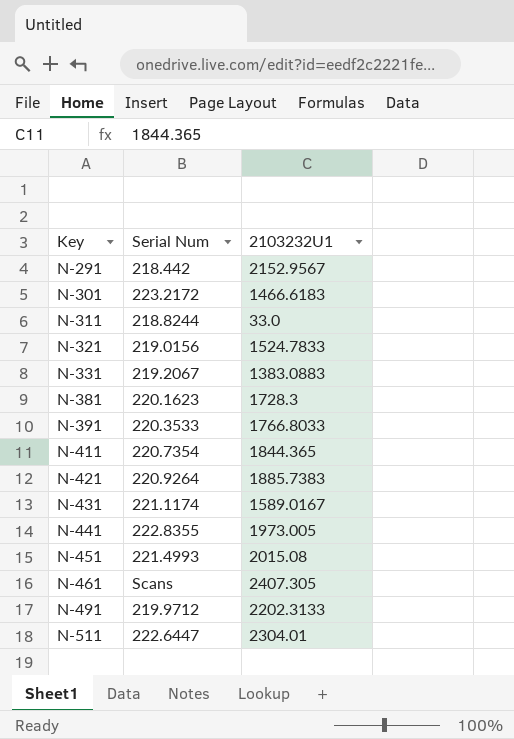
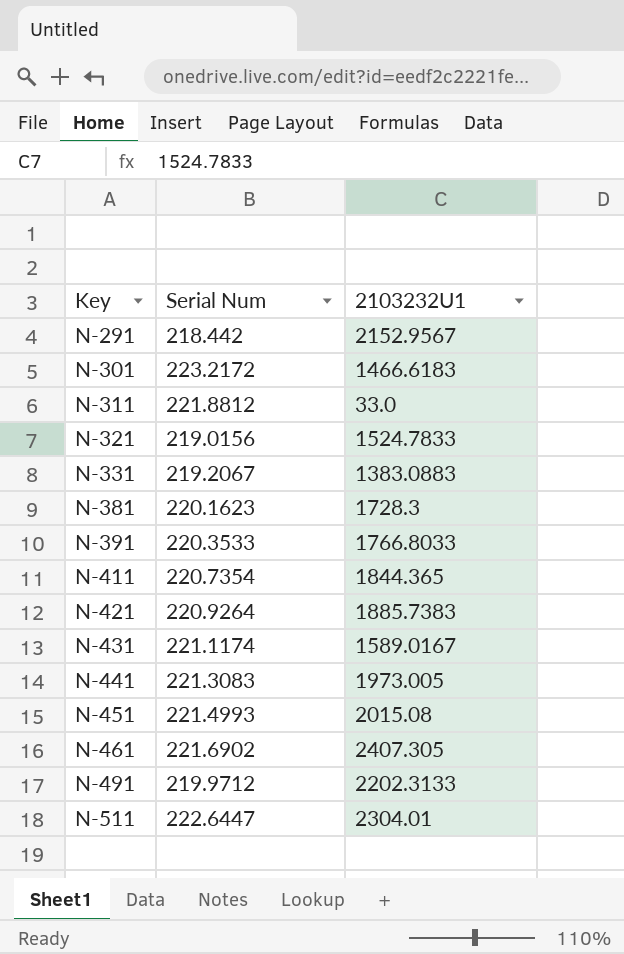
N-311 | Serial Num: 218.8244 -> 221.8812
N-441 | Serial Num: 222.8355 -> 221.3083
N-461 | Serial Num: Scans -> 221.6902

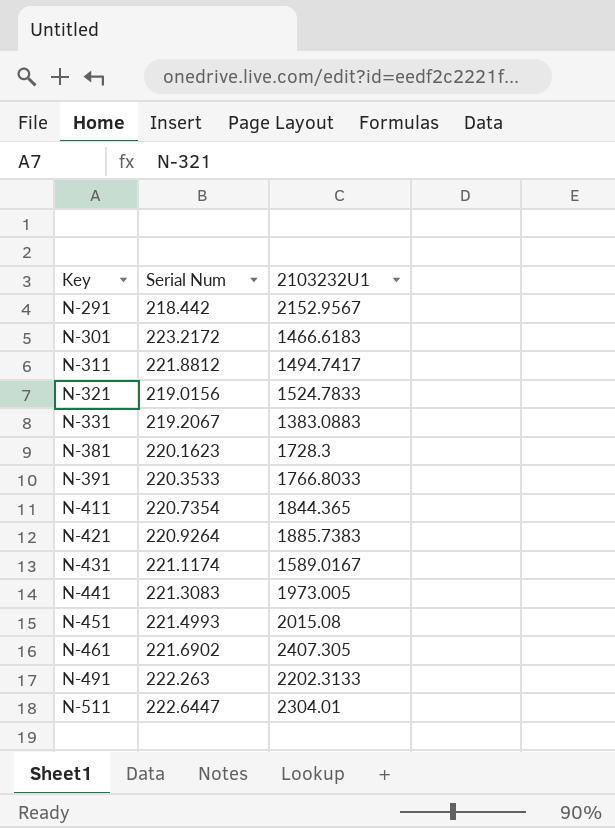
N-311 | 2103232U1: 33.0 -> 1494.7417
N-491 | Serial Num: 219.9712 -> 222.263

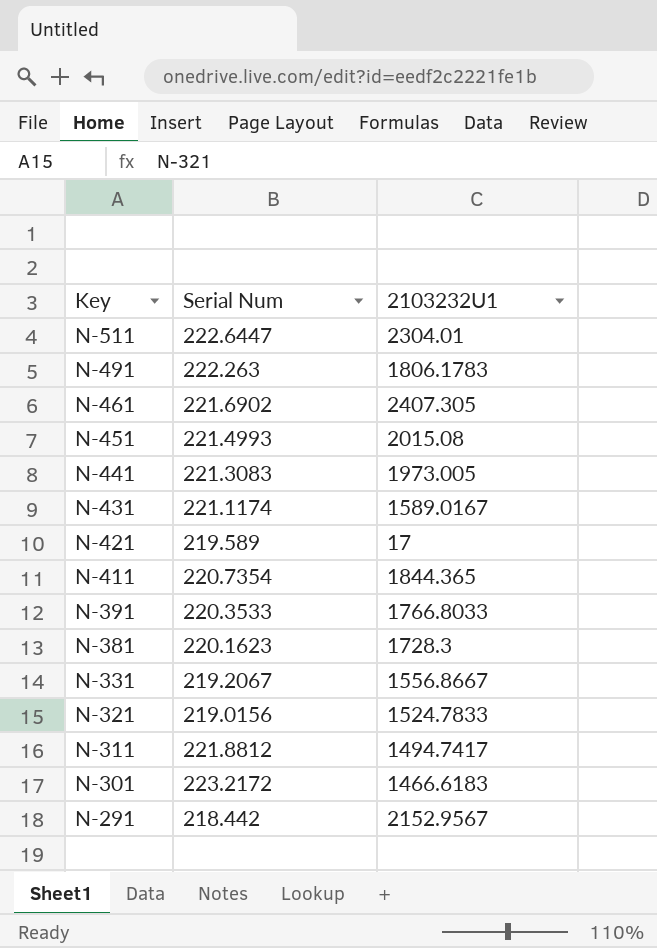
row order: Key ascending -> Key descending
N-491 | 2103232U1: 2202.3133 -> 1806.1783
N-421 | Serial Num: 220.9264 -> 219.589
N-421 | 2103232U1: 1885.7383 -> 17
N-331 | 2103232U1: 1383.0883 -> 1556.8667

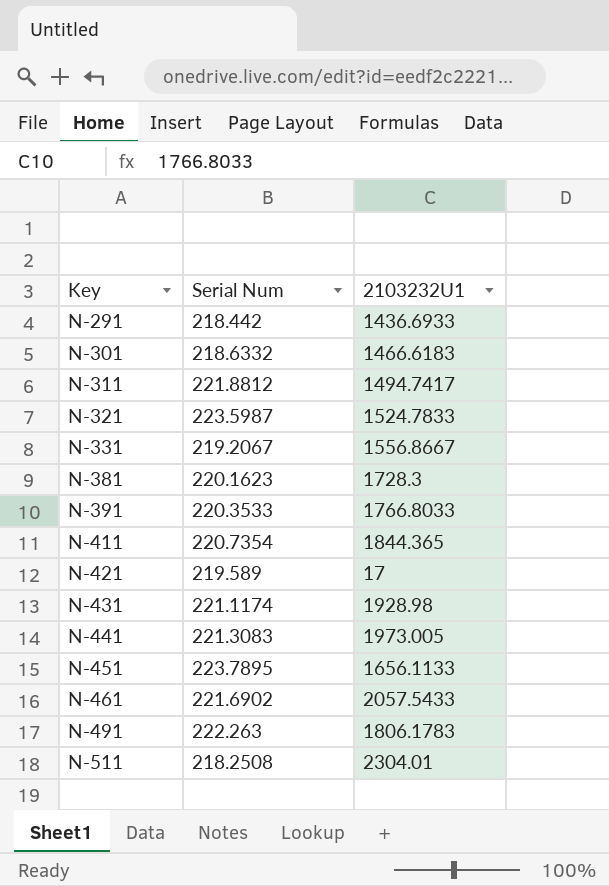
row order: Key descending -> Key ascending
N-291 | 2103232U1: 2152.9567 -> 1436.6933
N-301 | Serial Num: 223.2172 -> 218.6332
N-321 | Serial Num: 219.0156 -> 223.5987
N-431 | 2103232U1: 1589.0167 -> 1928.98
N-451 | Serial Num: 221.4993 -> 223.7895
N-451 | 2103232U1: 2015.08 -> 1656.1133
N-461 | 2103232U1: 2407.305 -> 2057.5433
N-511 | Serial Num: 222.6447 -> 218.2508

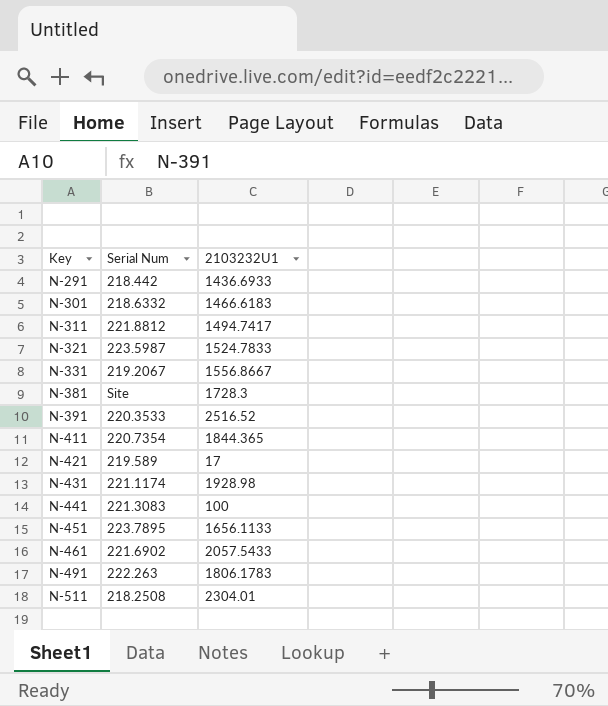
N-381 | Serial Num: 220.1623 -> Site
N-391 | 2103232U1: 1766.8033 -> 2516.52
N-441 | 2103232U1: 1973.005 -> 100

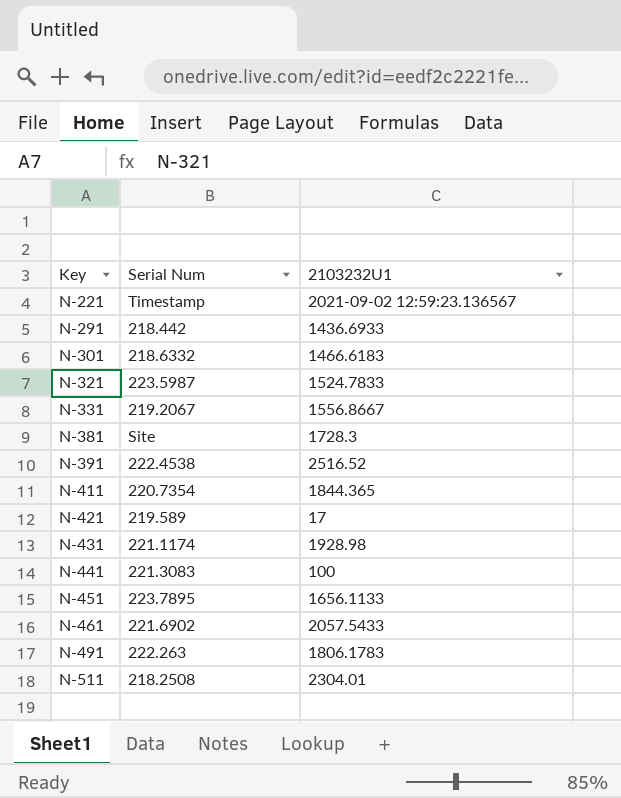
row N-311: 221.8812 | 1494.7417 -> none
row N-221: none -> Timestamp | 2021-09-02 12:59:23.136567
N-391 | Serial Num: 220.3533 -> 222.4538

